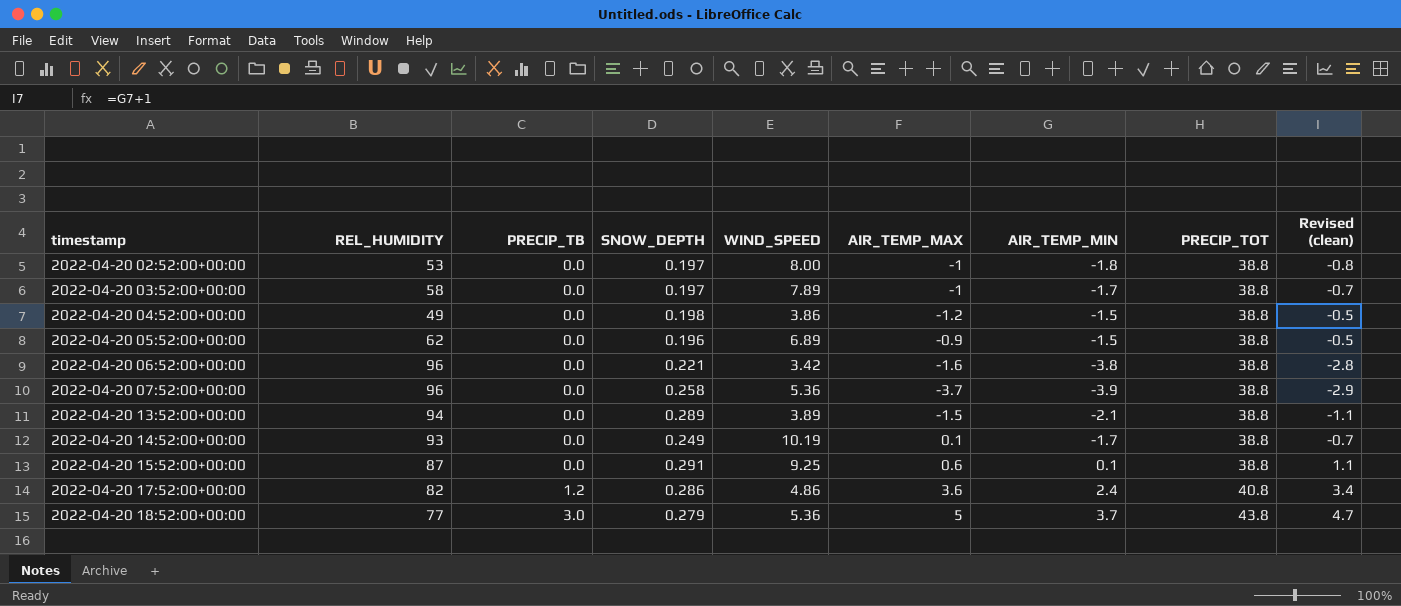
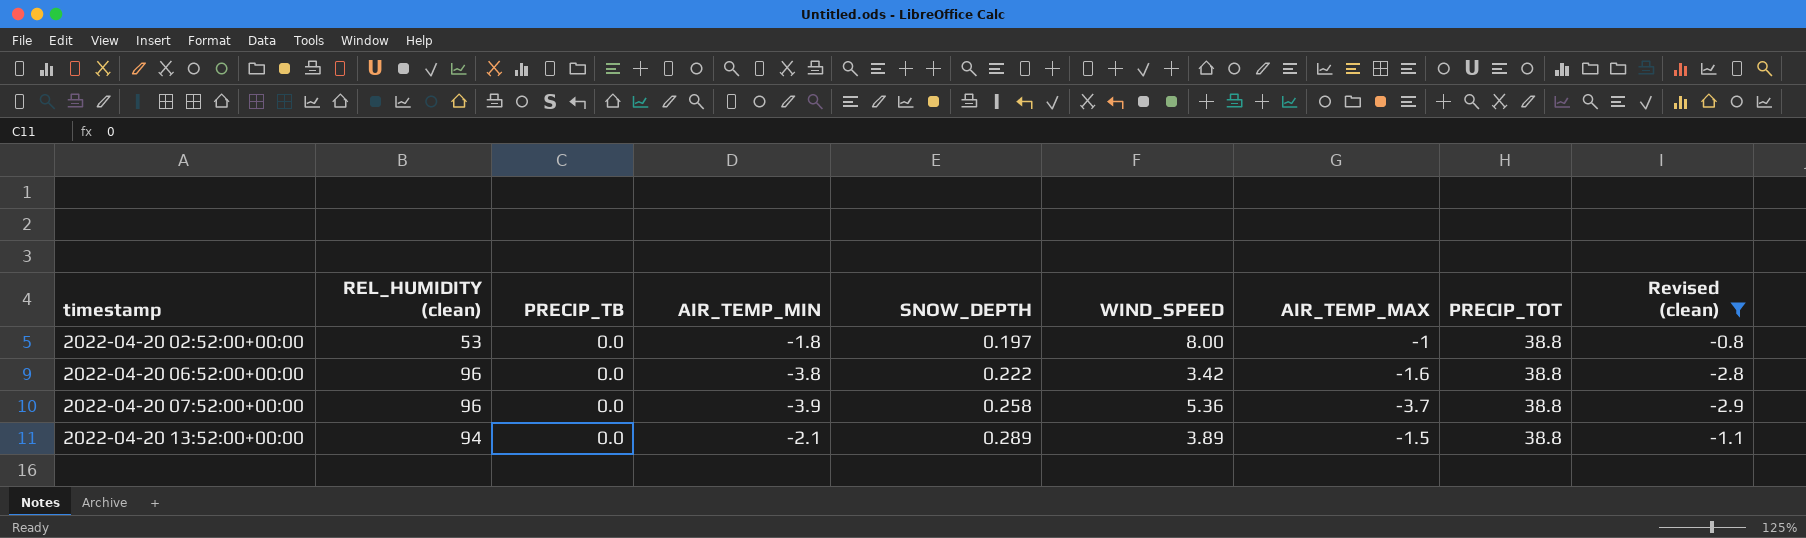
filter: none -> Revised (clean) <= -0.8
column name: REL_HUMIDITY -> REL_HUMIDITY (clean)
column AIR_TEMP_MIN | position: 7 -> 4
2022-04-20 06:52:00+00:00 | SNOW_DEPTH: 0.221 -> 0.222

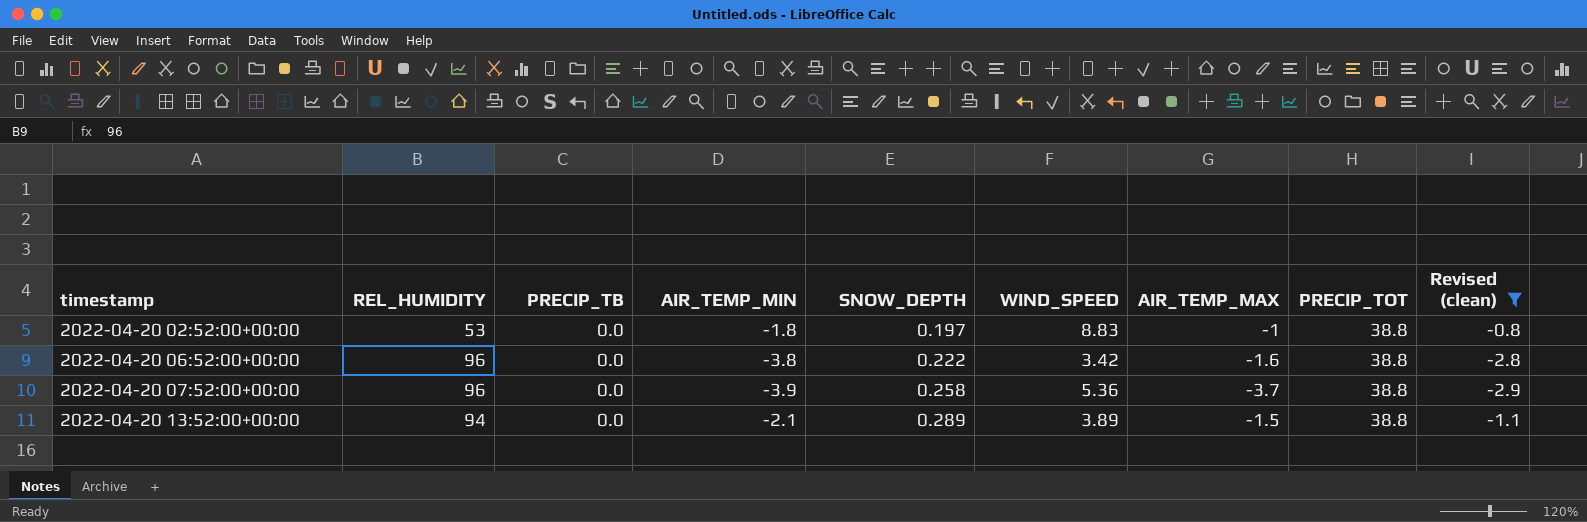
column name: REL_HUMIDITY (clean) -> REL_HUMIDITY
2022-04-20 02:52:00+00:00 | WIND_SPEED: 8.00 -> 8.83

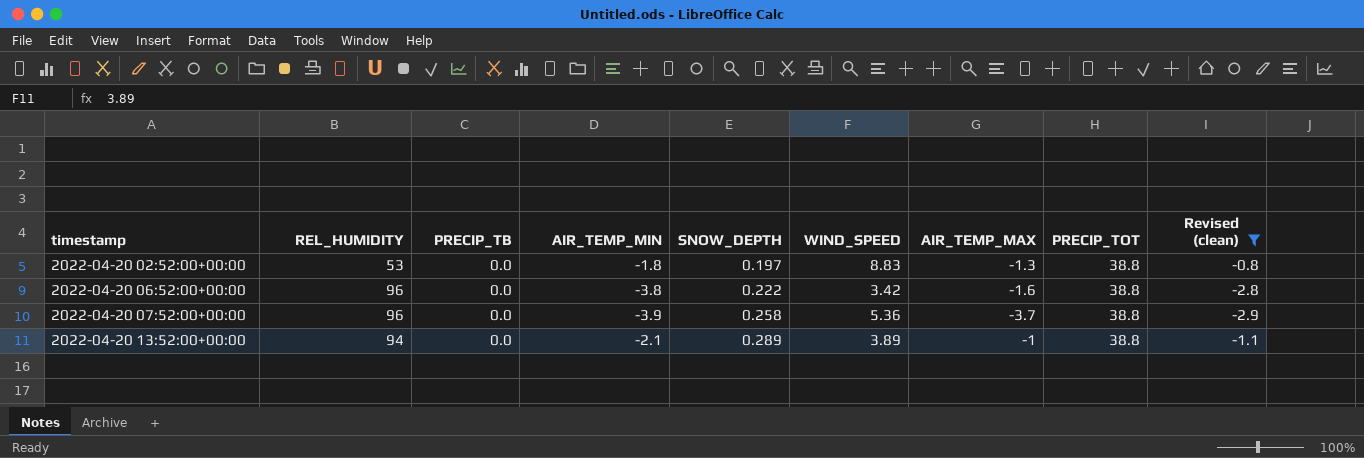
2022-04-20 02:52:00+00:00 | AIR_TEMP_MAX: -1 -> -1.3
2022-04-20 13:52:00+00:00 | AIR_TEMP_MAX: -1.5 -> -1

